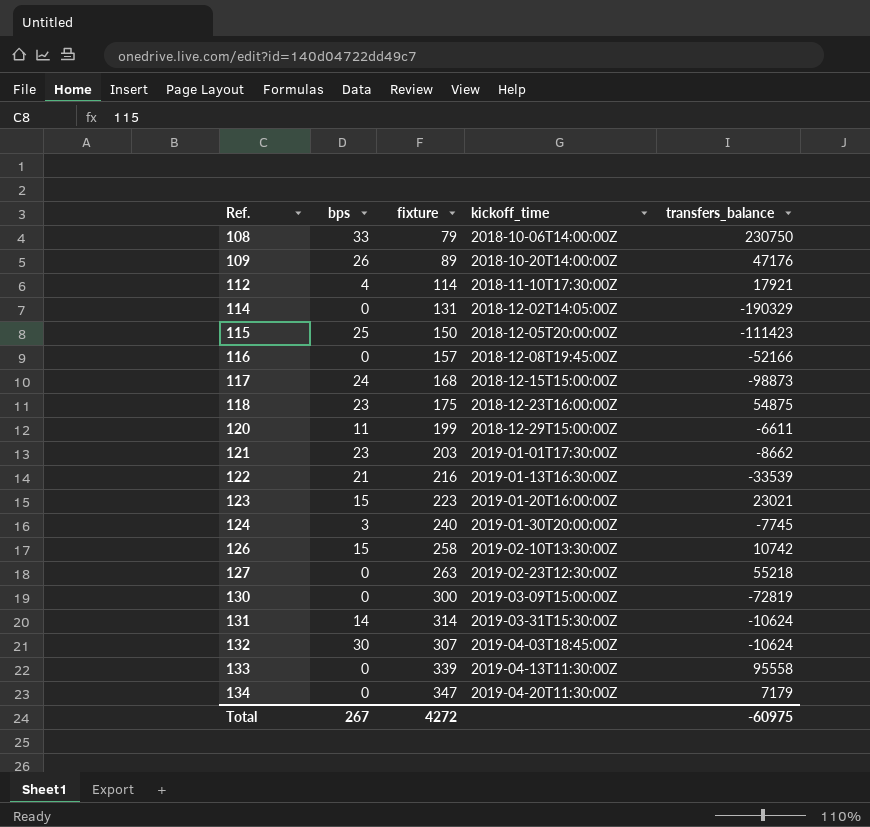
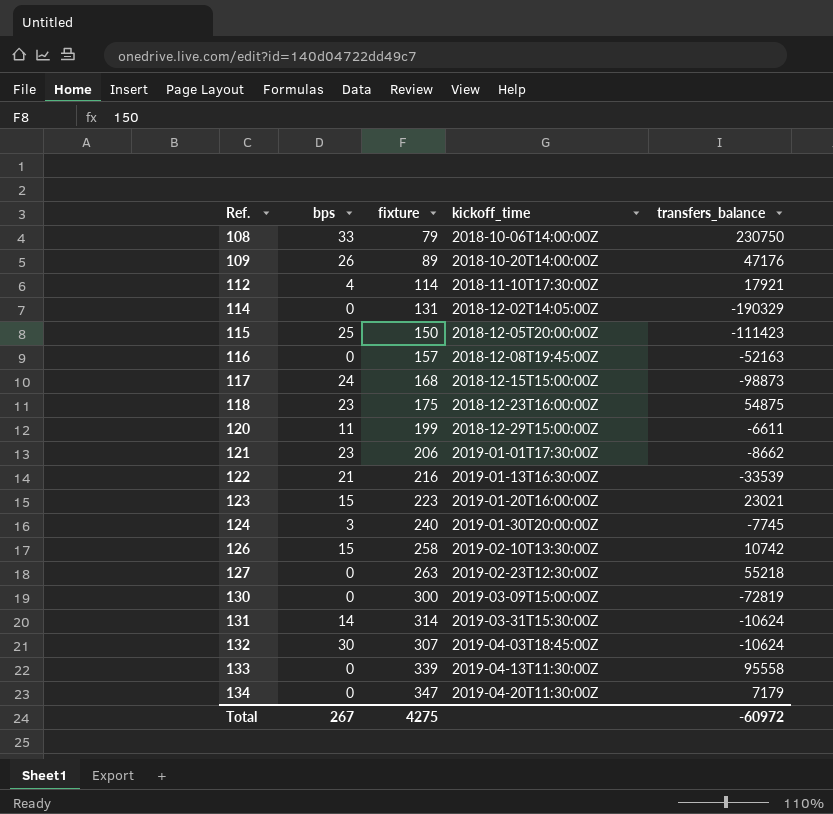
116 | transfers_balance: -52166 -> -52163
121 | fixture: 203 -> 206
Total | fixture: 4272 -> 4275
Total | transfers_balance: -60975 -> -60972

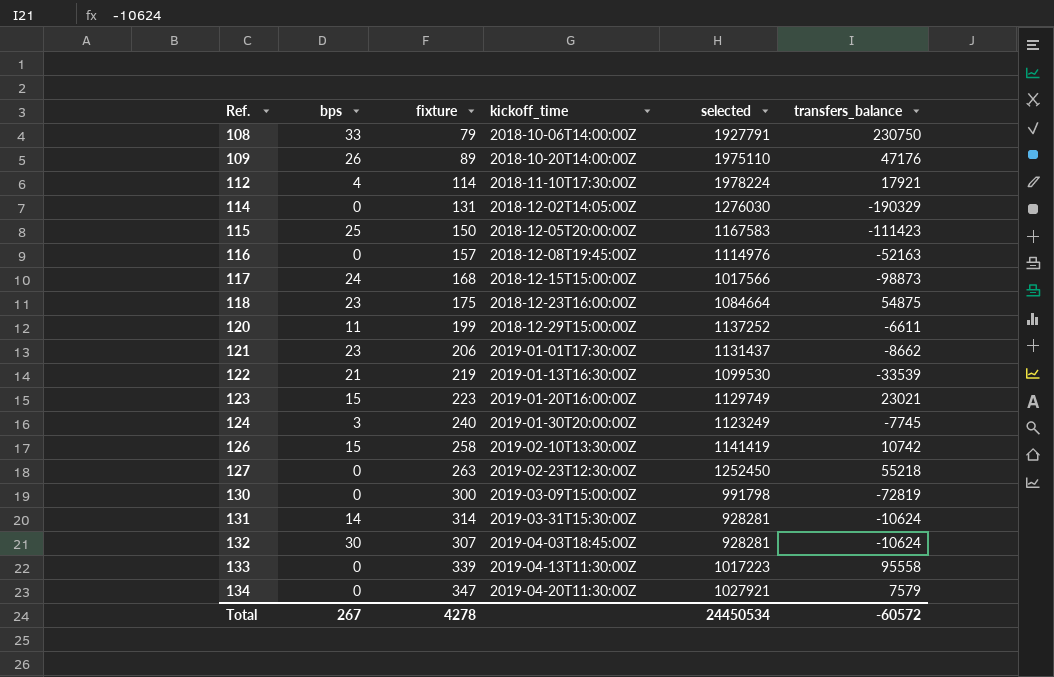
column selected | position: none -> 5
122 | fixture: 216 -> 219
134 | transfers_balance: 7179 -> 7579
Total | fixture: 4275 -> 4278
Total | transfers_balance: -60972 -> -60572

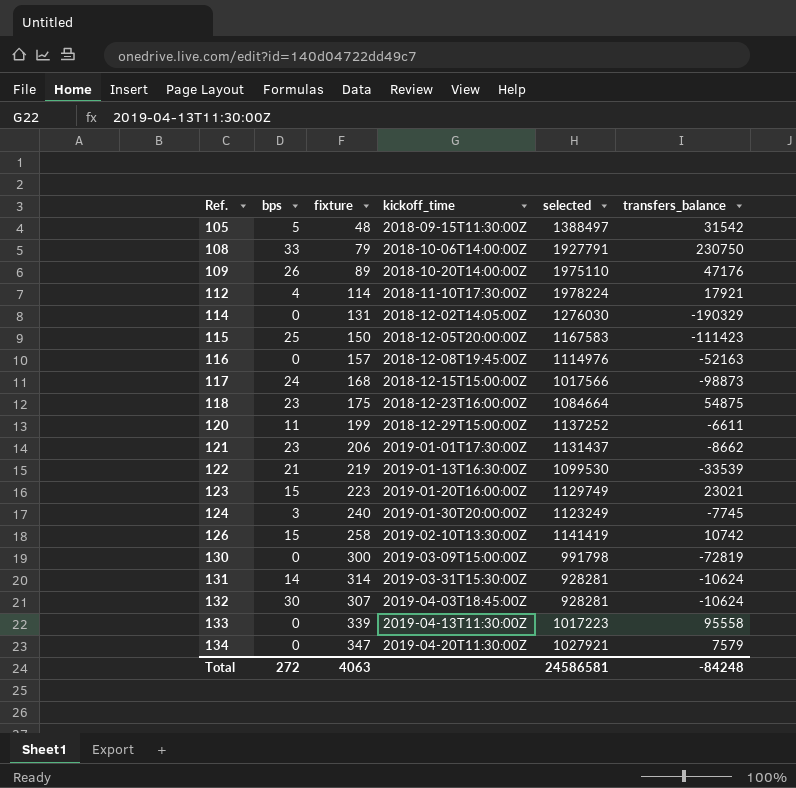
row 127: 0 | 263 | 2019-02-23T12:30:00Z | 1252450 | 55218 -> none
row 105: none -> 5 | 48 | 2018-09-15T11:30:00Z | 1388497 | 31542
Total | bps: 267 -> 272
Total | fixture: 4278 -> 4063
Total | selected: 24450534 -> 24586581
Total | transfers_balance: -60572 -> -84248

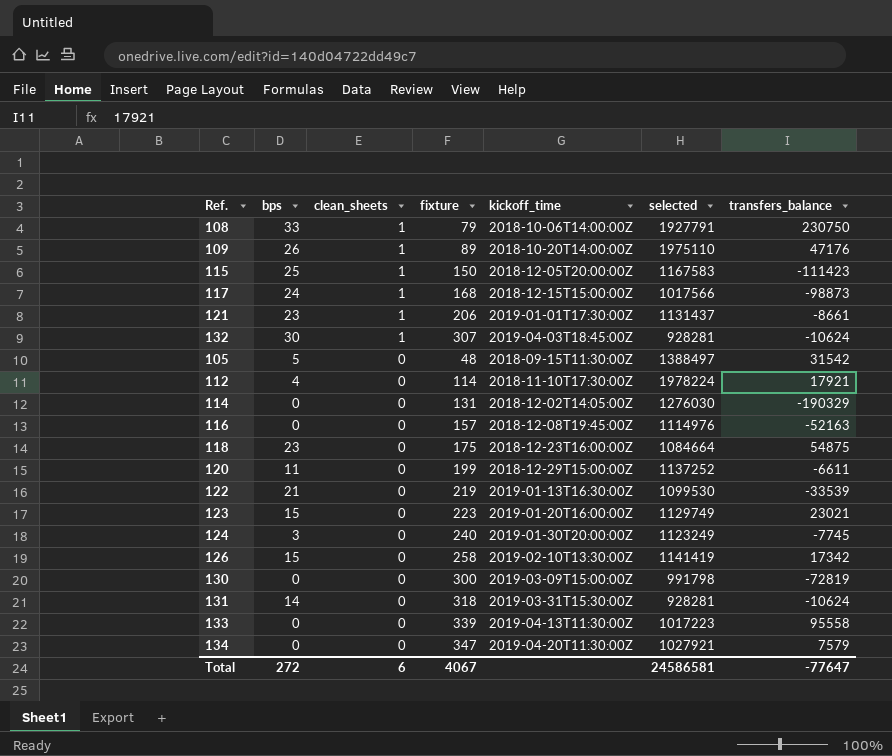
row order: Ref. ascending -> clean_sheets descending
column clean_sheets | position: none -> 3
121 | transfers_balance: -8662 -> -8661
126 | transfers_balance: 10742 -> 17342
131 | fixture: 314 -> 318
Total | fixture: 4063 -> 4067
Total | transfers_balance: -84248 -> -77647

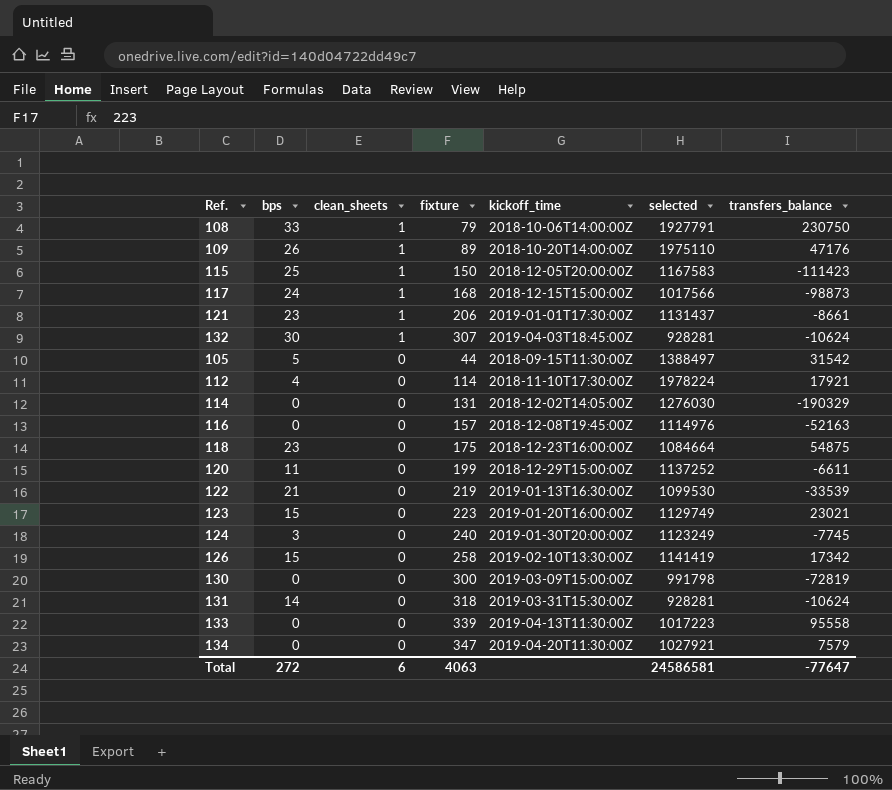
105 | fixture: 48 -> 44
Total | fixture: 4067 -> 4063

